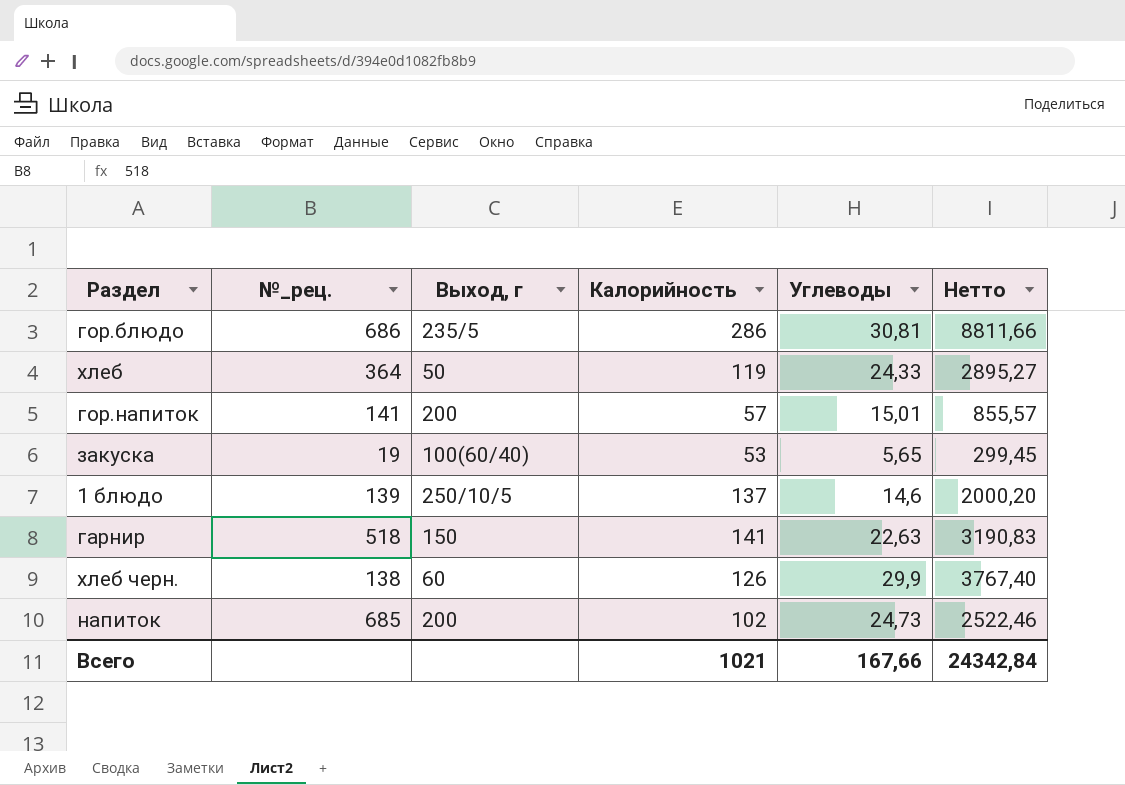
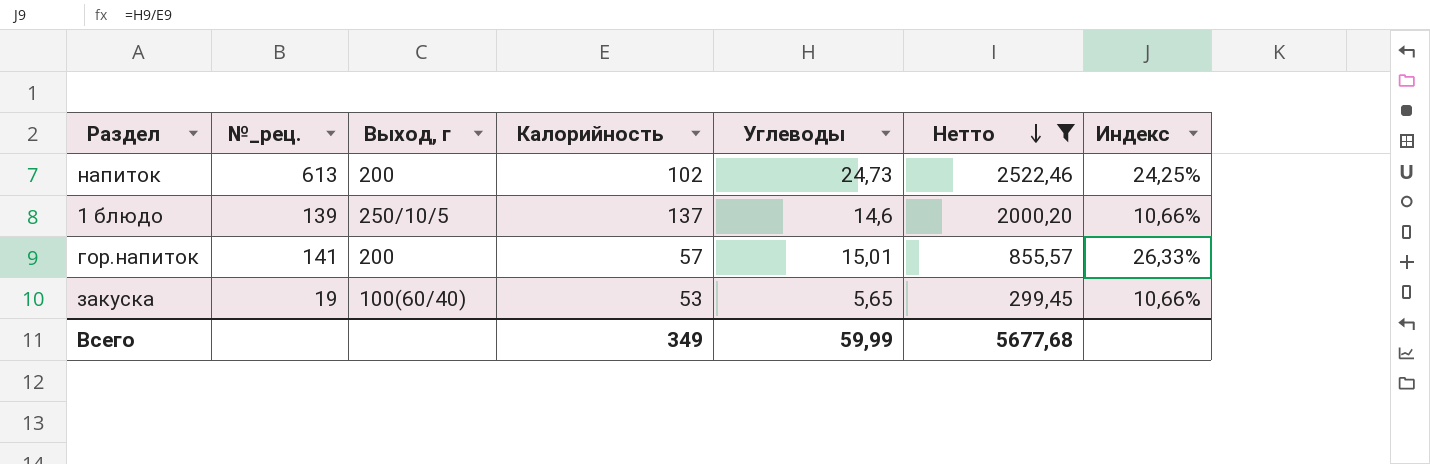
filter: none -> Нетто <= 2522,46
row order: none -> Нетто descending
column Индекс | formula: none -> [Углеводы] / [Калорийность]
напиток | №_рец.: 685 -> 613
Всего | Калорийность: 1021 -> 349
Всего | Углеводы: 167,66 -> 59,99
Всего | Нетто: 24342,84 -> 5677,68

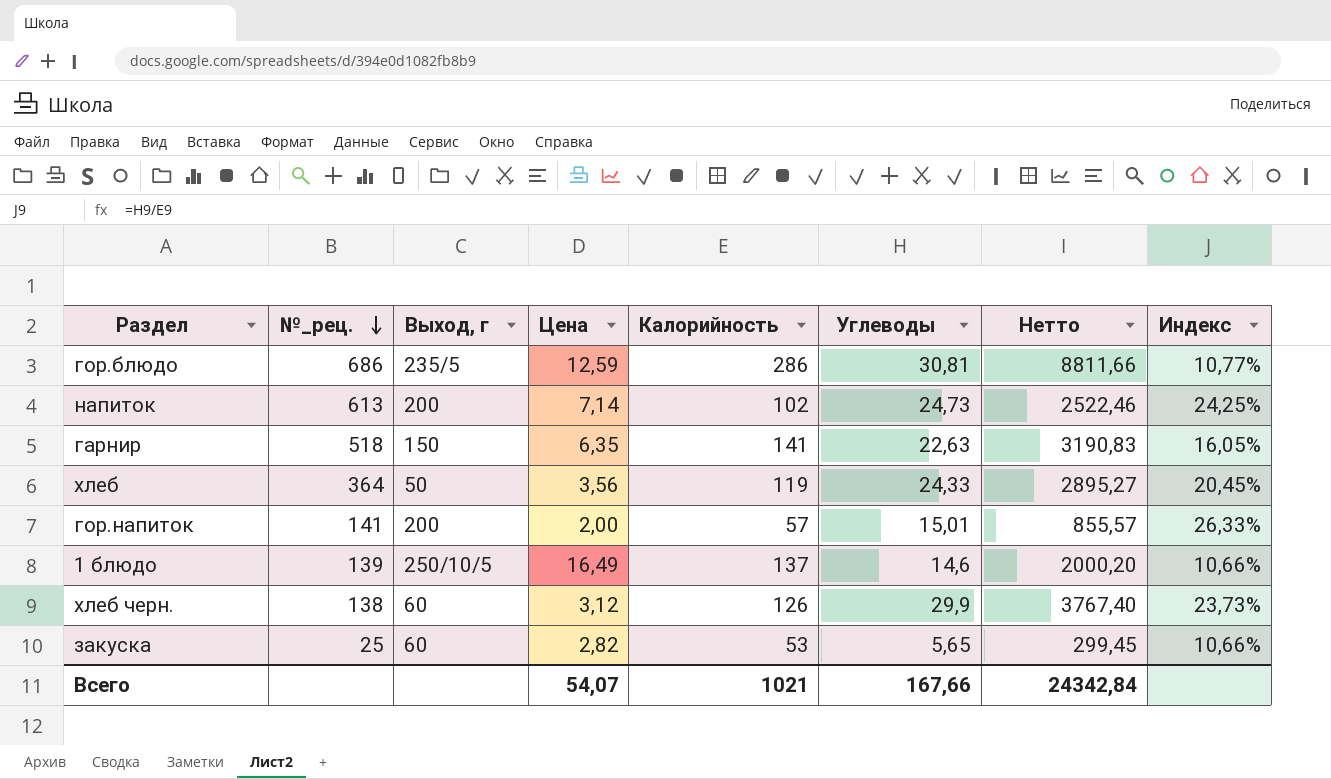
filter: Нетто <= 2522,46 -> none
row order: Нетто descending -> №_рец. descending
column Цена | position: none -> 4
закуска | №_рец.: 19 -> 25
закуска | Выход, г: 100(60/40) -> 60
Всего | Калорийность: 349 -> 1021
Всего | Углеводы: 59,99 -> 167,66
Всего | Нетто: 5677,68 -> 24342,84

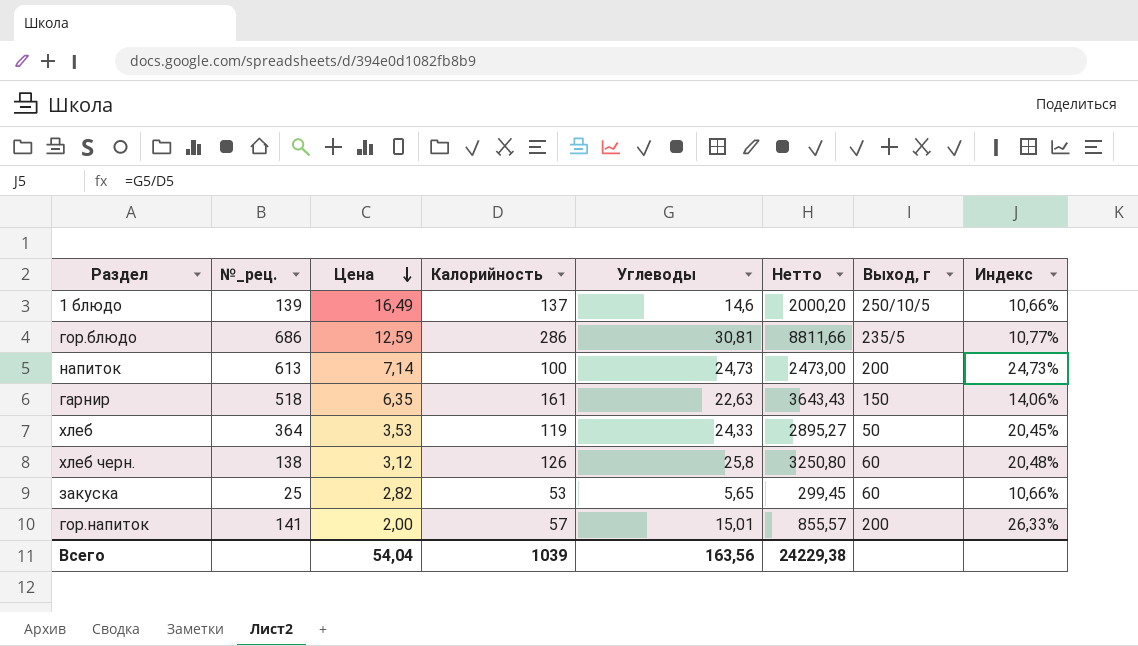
row order: №_рец. descending -> Цена descending
column Выход, г | position: 3 -> 7
напиток | Калорийность: 102 -> 100
напиток | Нетто: 2522,46 -> 2473,00
напиток | Индекс: 24,25% -> 24,73%
гарнир | Калорийность: 141 -> 161
гарнир | Нетто: 3190,83 -> 3643,43
гарнир | Индекс: 16,05% -> 14,06%
хлеб | Цена: 3,56 -> 3,53
хлеб черн. | Углеводы: 29,9 -> 25,8
хлеб черн. | Нетто: 3767,40 -> 3250,80
хлеб черн. | Индекс: 23,73% -> 20,48%
Всего | Цена: 54,07 -> 54,04
Всего | Калорийность: 1021 -> 1039
Всего | Углеводы: 167,66 -> 163,56
Всего | Нетто: 24342,84 -> 24229,38

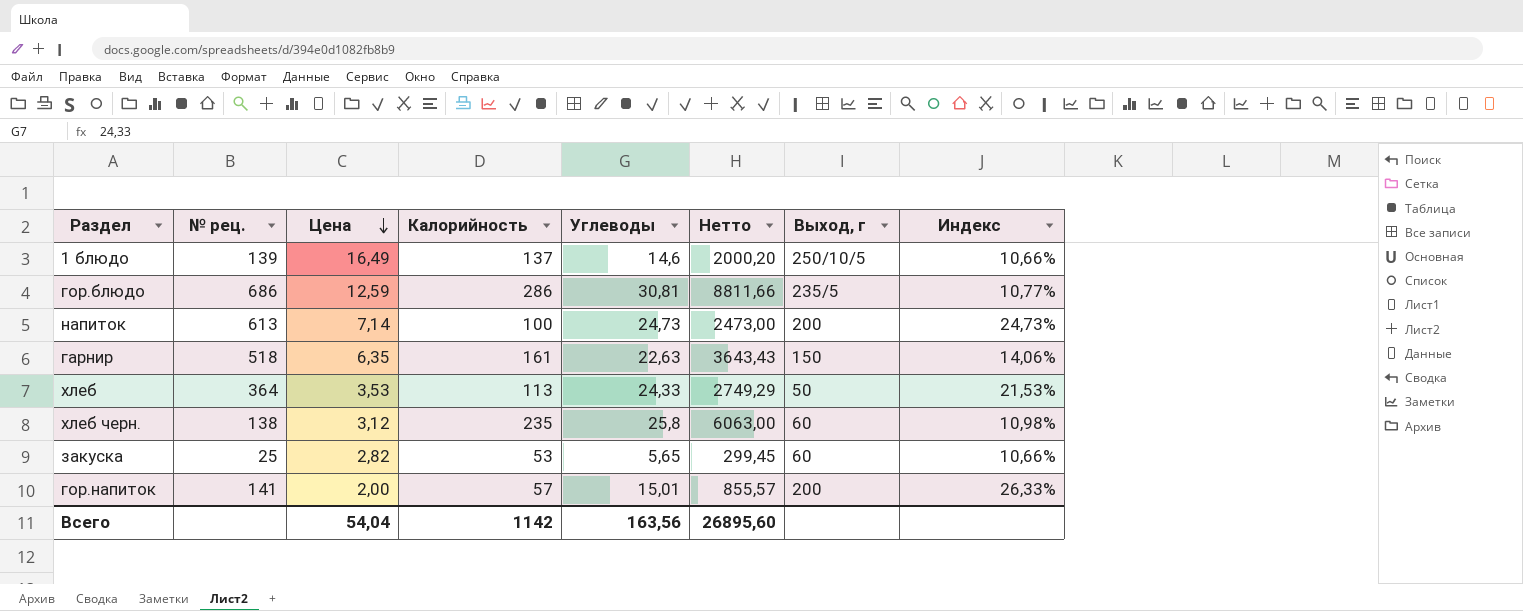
column name: №_рец. -> № рец.
хлеб | Калорийность: 119 -> 113
хлеб | Нетто: 2895,27 -> 2749,29
хлеб | Индекс: 20,45% -> 21,53%
хлеб черн. | Калорийность: 126 -> 235
хлеб черн. | Нетто: 3250,80 -> 6063,00
хлеб черн. | Индекс: 20,48% -> 10,98%
Всего | Калорийность: 1039 -> 1142
Всего | Нетто: 24229,38 -> 26895,60

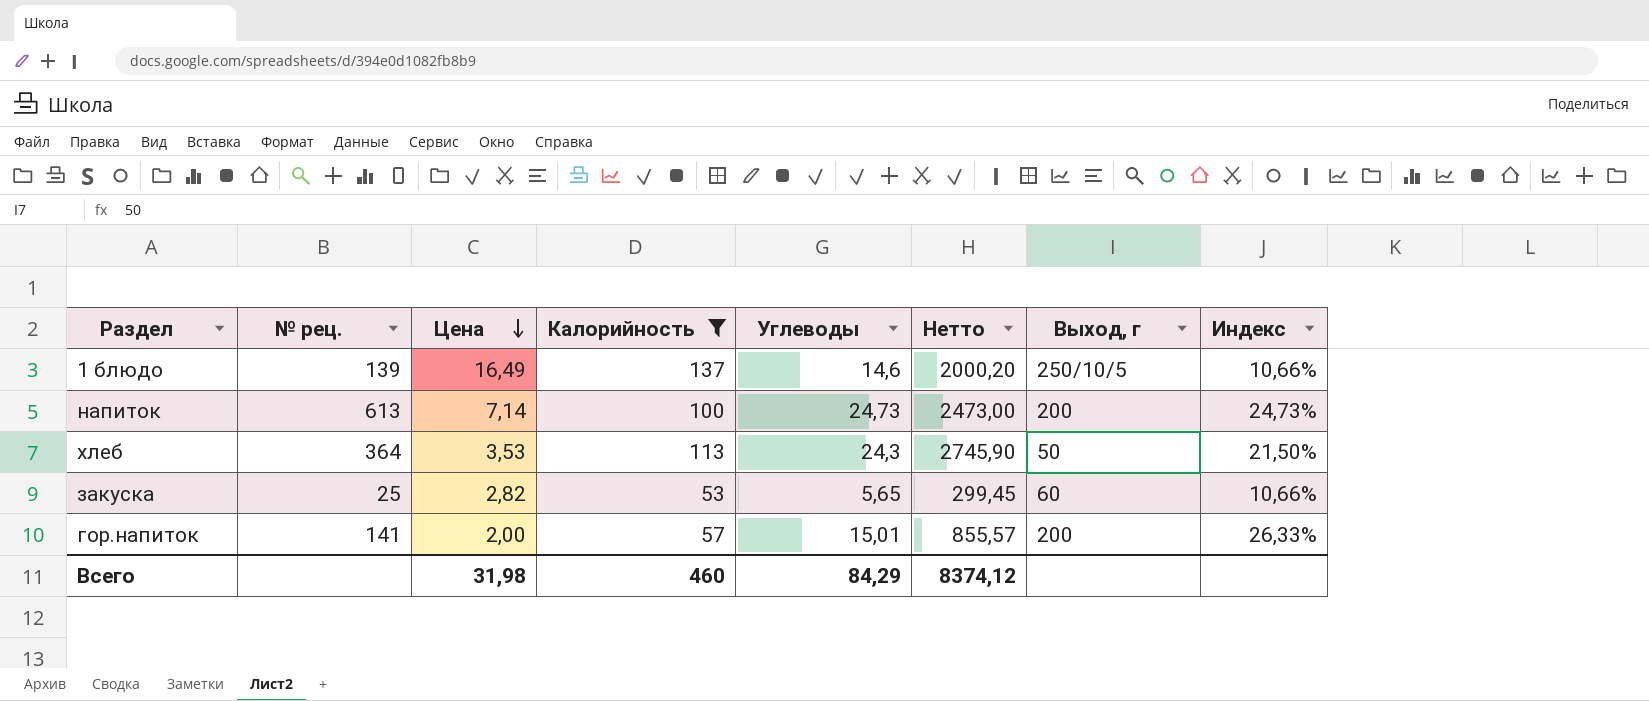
filter: none -> Калорийность <= 137
хлеб | Углеводы: 24,33 -> 24,3
хлеб | Нетто: 2749,29 -> 2745,90
хлеб | Индекс: 21,53% -> 21,50%
Всего | Цена: 54,04 -> 31,98
Всего | Калорийность: 1142 -> 460
Всего | Углеводы: 163,56 -> 84,29
Всего | Нетто: 26895,60 -> 8374,12

